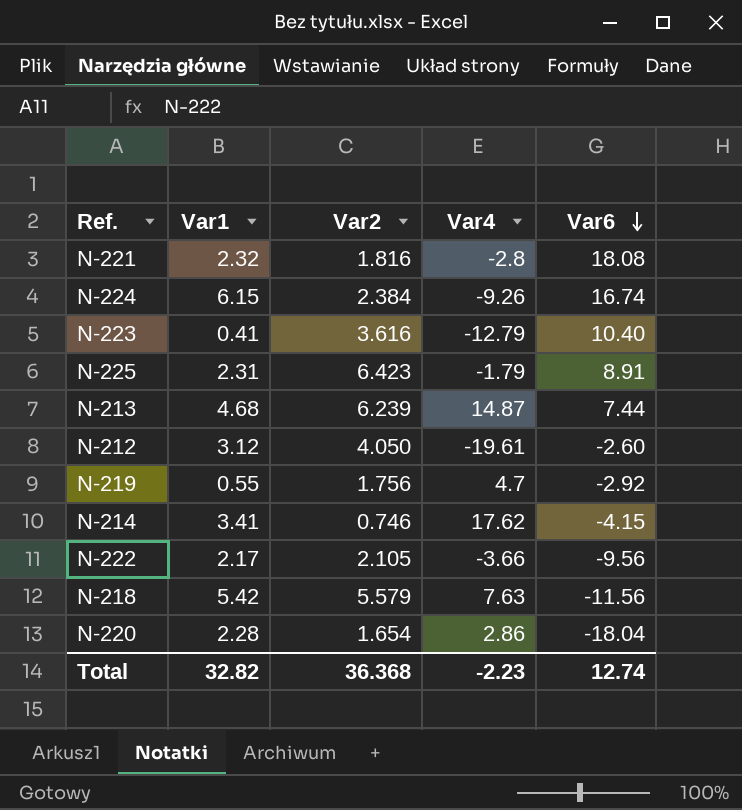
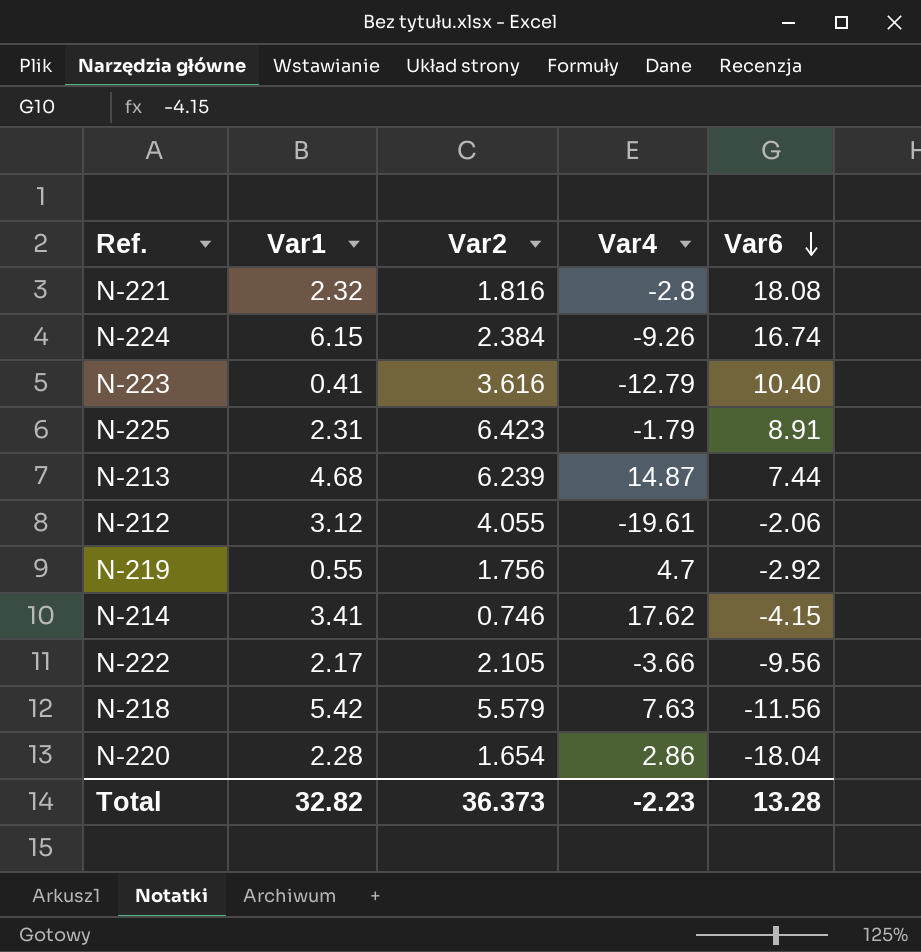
N-212 | Var2: 4.050 -> 4.055
N-212 | Var6: -2.60 -> -2.06
Total | Var2: 36.368 -> 36.373
Total | Var6: 12.74 -> 13.28

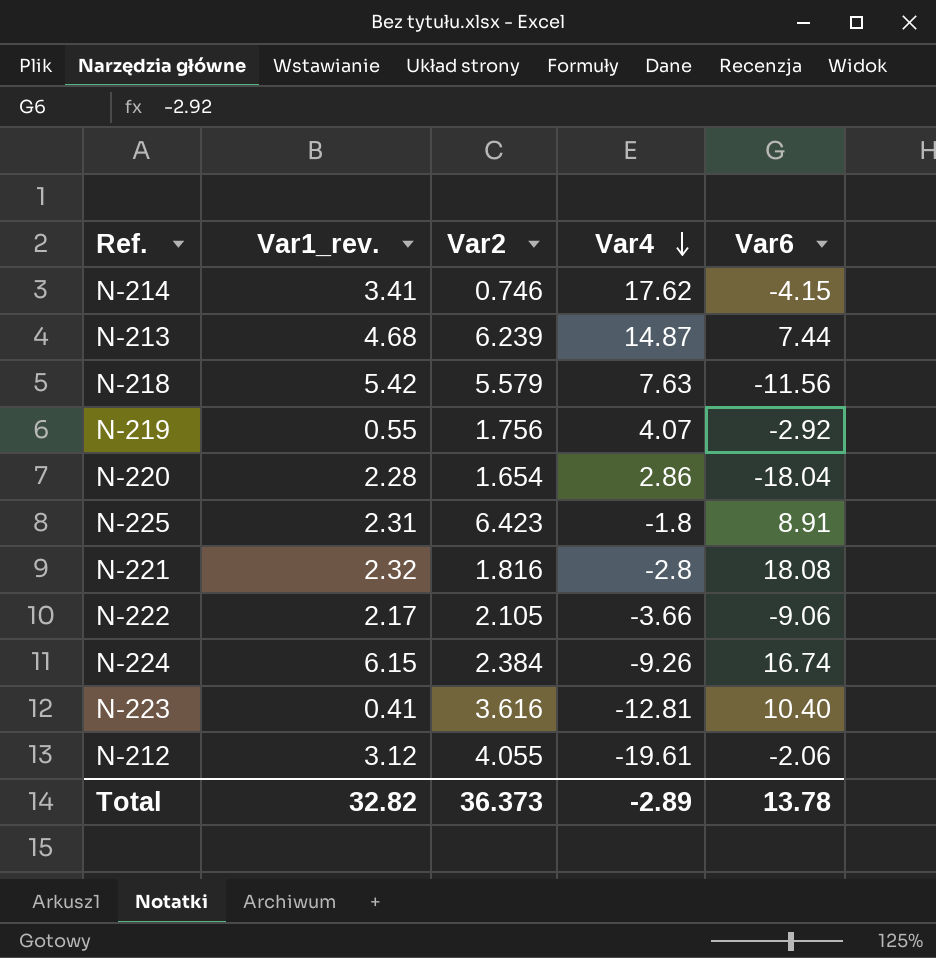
row order: Var6 descending -> Var4 descending
column name: Var1 -> Var1_rev.
N-219 | Var4: 4.7 -> 4.07
N-225 | Var4: -1.79 -> -1.8
N-222 | Var6: -9.56 -> -9.06
N-223 | Var4: -12.79 -> -12.81
Total | Var4: -2.23 -> -2.89
Total | Var6: 13.28 -> 13.78

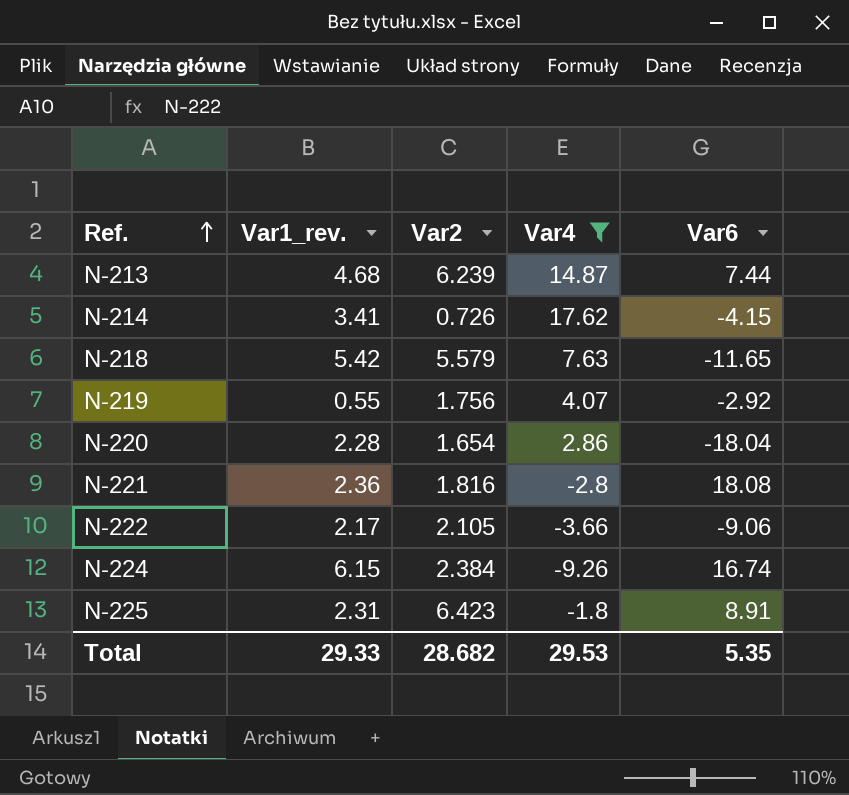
filter: none -> Var4 >= -9.26
row order: Var4 descending -> Ref. ascending
N-214 | Var2: 0.746 -> 0.726
N-218 | Var6: -11.56 -> -11.65
N-221 | Var1_rev.: 2.32 -> 2.36
Total | Var1_rev.: 32.82 -> 29.33
Total | Var2: 36.373 -> 28.682
Total | Var4: -2.89 -> 29.53
Total | Var6: 13.78 -> 5.35

